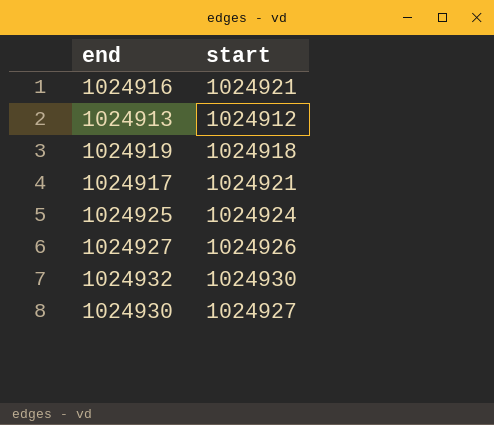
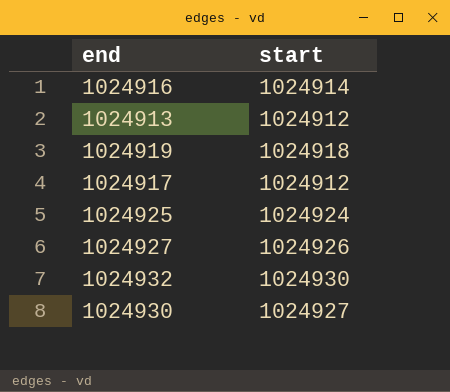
1024916 | start: 1024921 -> 1024914
1024917 | start: 1024921 -> 1024912

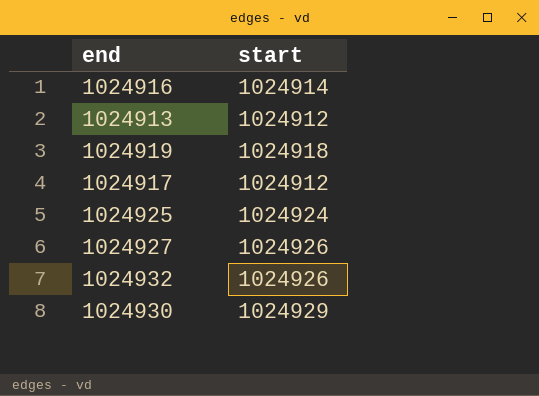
1024932 | start: 1024930 -> 1024926
1024930 | start: 1024927 -> 1024929

